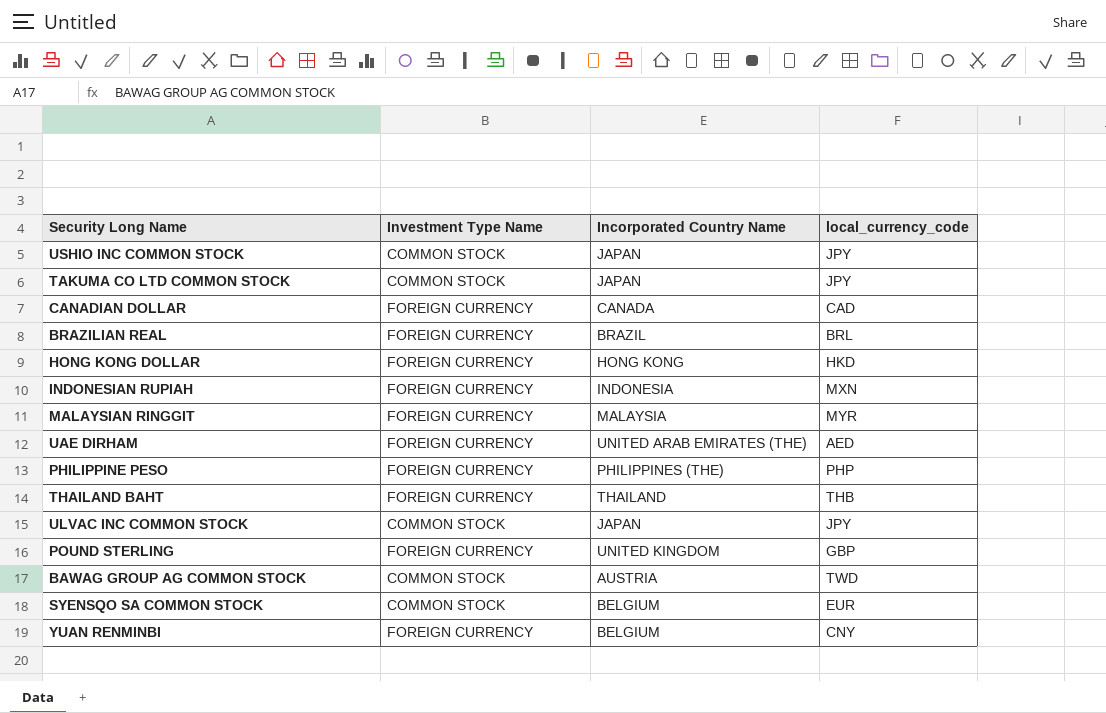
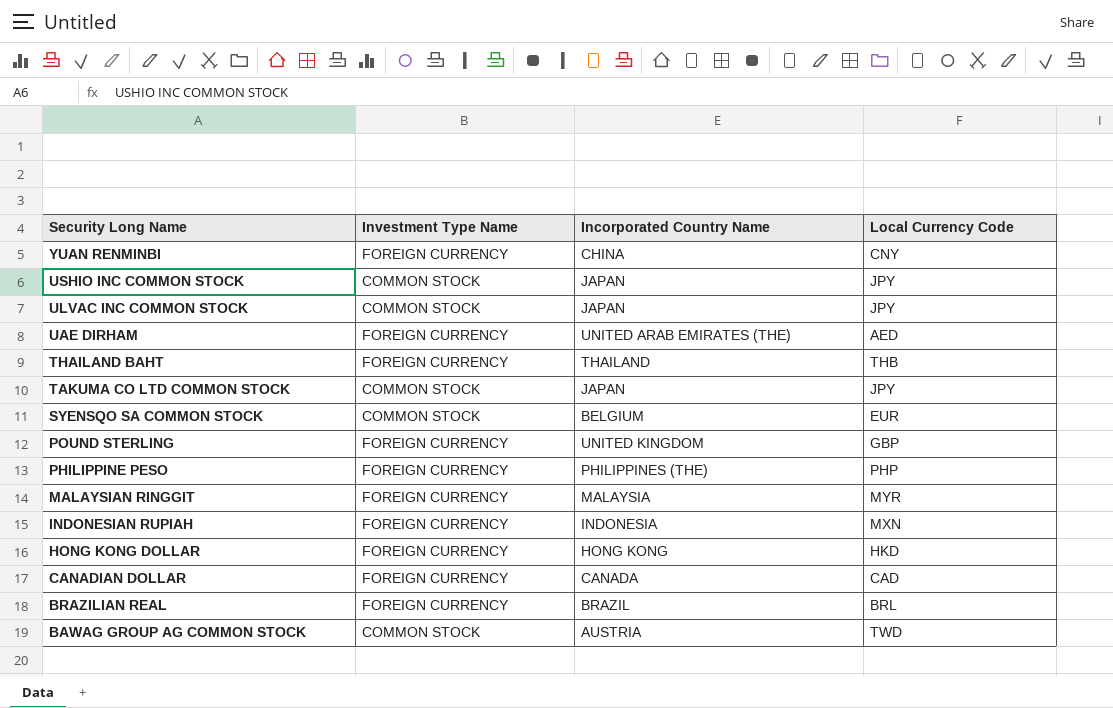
row order: none -> Security Long Name descending
column name: local_currency_code -> Local Currency Code
YUAN RENMINBI | Incorporated Country Name: BELGIUM -> CHINA

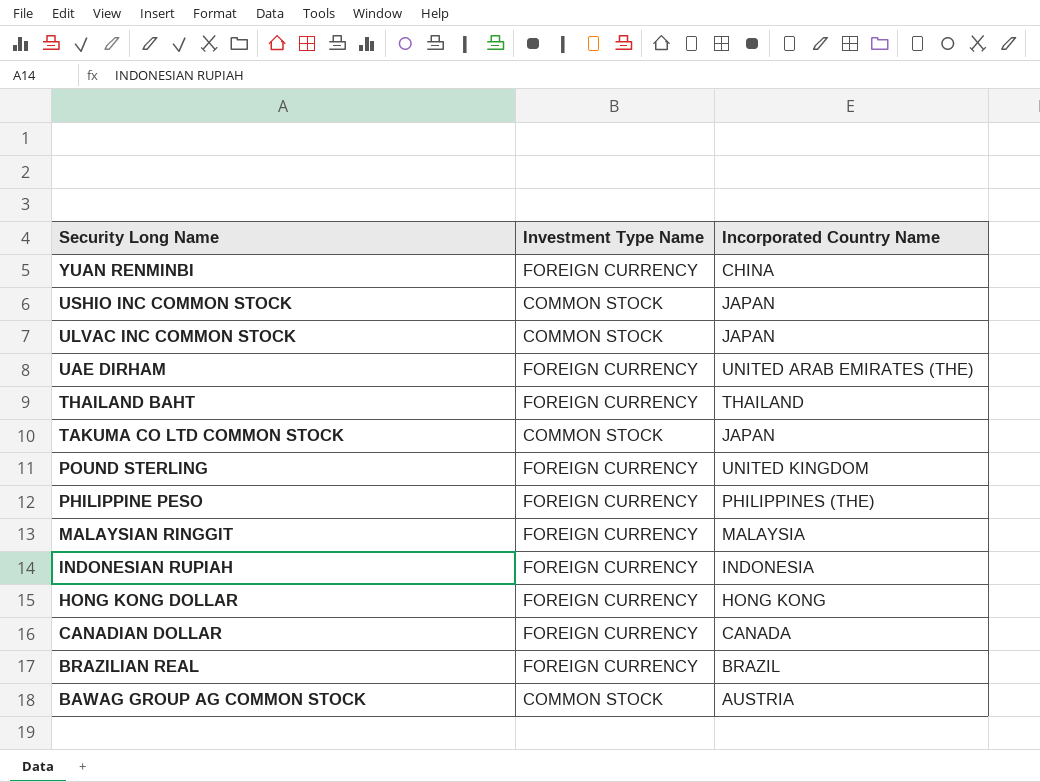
column Local Currency Code | position: 4 -> none
row SYENSQO SA COMMON STOCK: COMMON STOCK | BELGIUM | EUR -> none

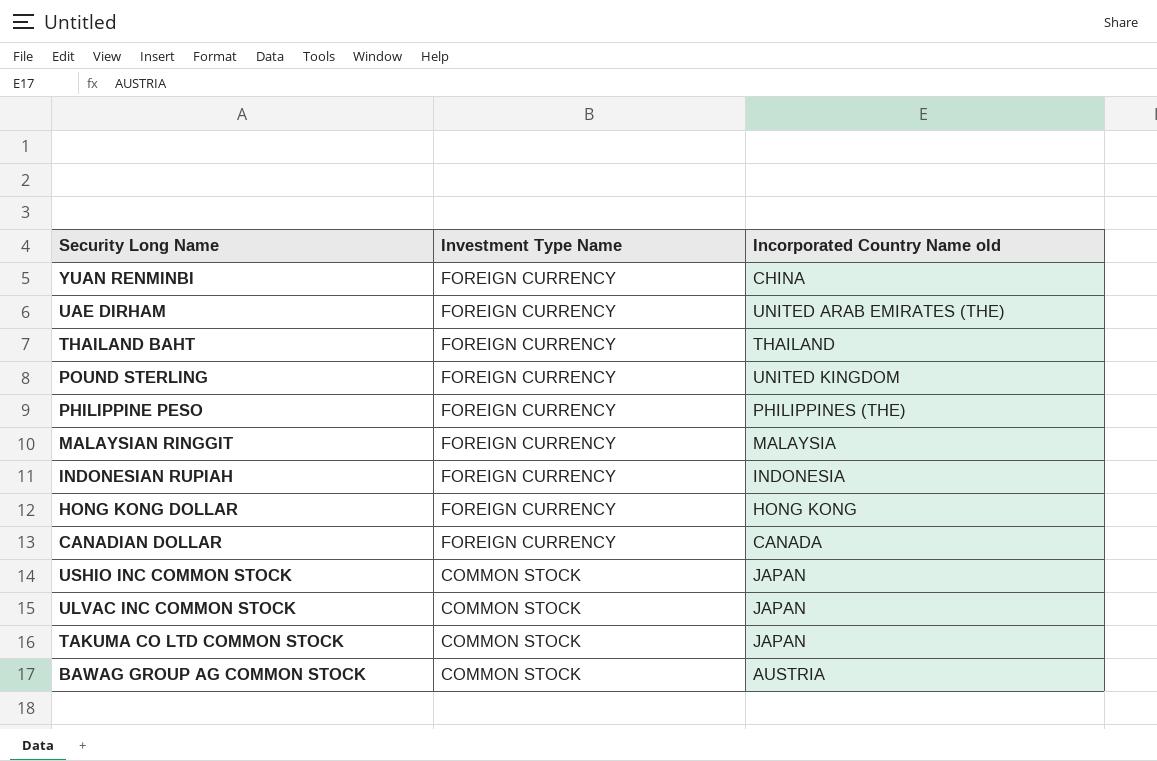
row order: Security Long Name descending -> Investment Type Name descending
column name: Incorporated Country Name -> Incorporated Country Name old
row BRAZILIAN REAL: FOREIGN CURRENCY | BRAZIL -> none

